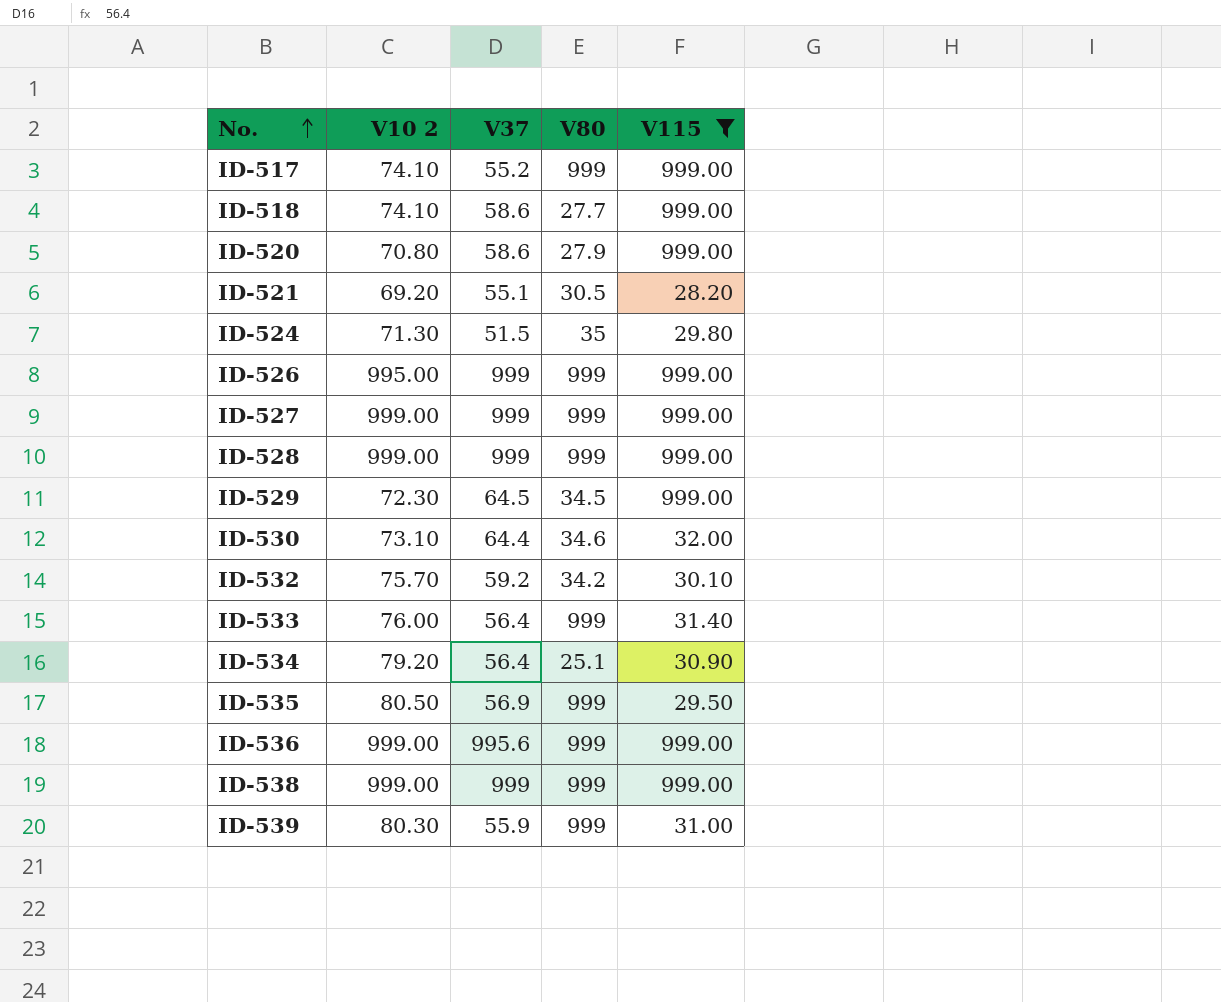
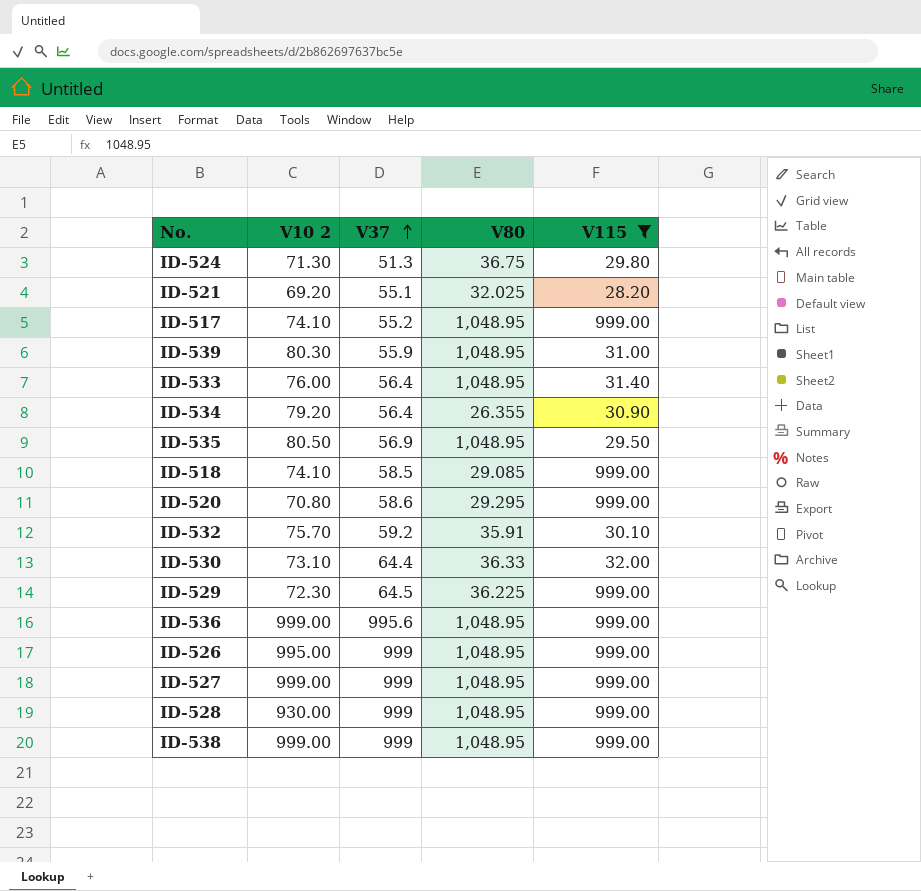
row order: No. ascending -> V37 ascending
ID-524 | V37: 51.5 -> 51.3
ID-524 | V80: 35 -> 36.75
ID-521 | V80: 30.5 -> 32.025
ID-517 | V80: 999 -> 1,048.95
ID-539 | V80: 999 -> 1,048.95
ID-533 | V80: 999 -> 1,048.95
ID-534 | V80: 25.1 -> 26.355
ID-535 | V80: 999 -> 1,048.95
ID-518 | V37: 58.6 -> 58.5
ID-518 | V80: 27.7 -> 29.085
ID-520 | V80: 27.9 -> 29.295
ID-532 | V80: 34.2 -> 35.91
ID-530 | V80: 34.6 -> 36.33
ID-529 | V80: 34.5 -> 36.225
ID-536 | V80: 999 -> 1,048.95
ID-526 | V80: 999 -> 1,048.95
ID-527 | V80: 999 -> 1,048.95
ID-528 | V10 2: 999.00 -> 930.00
ID-528 | V80: 999 -> 1,048.95
ID-538 | V80: 999 -> 1,048.95

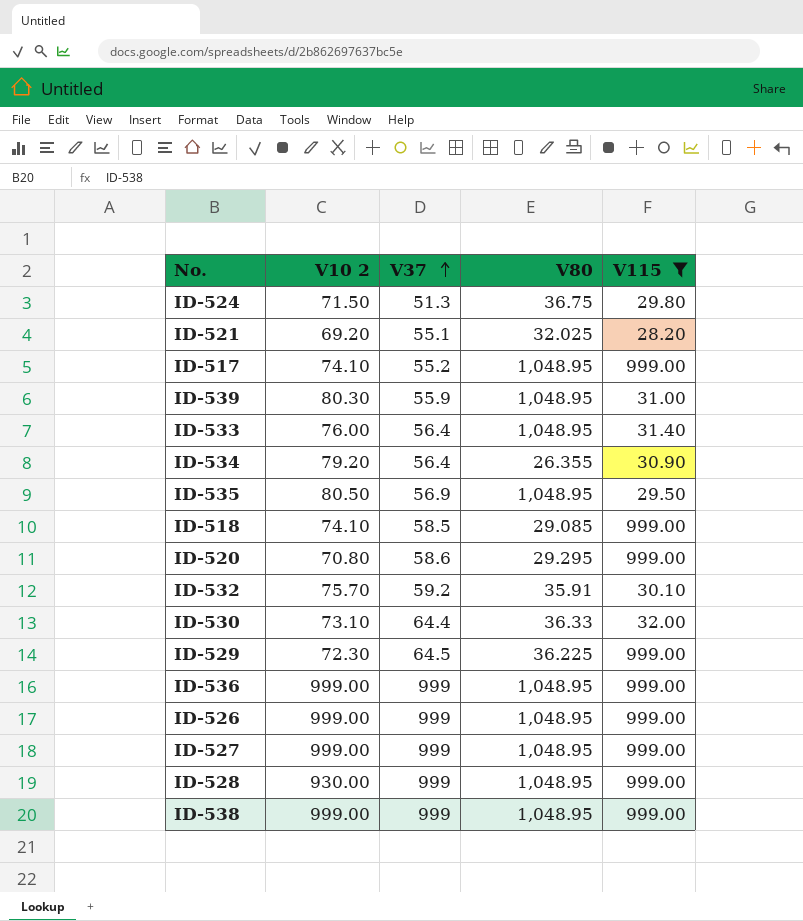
ID-524 | V10 2: 71.30 -> 71.50
ID-536 | V37: 995.6 -> 999
ID-526 | V10 2: 995.00 -> 999.00

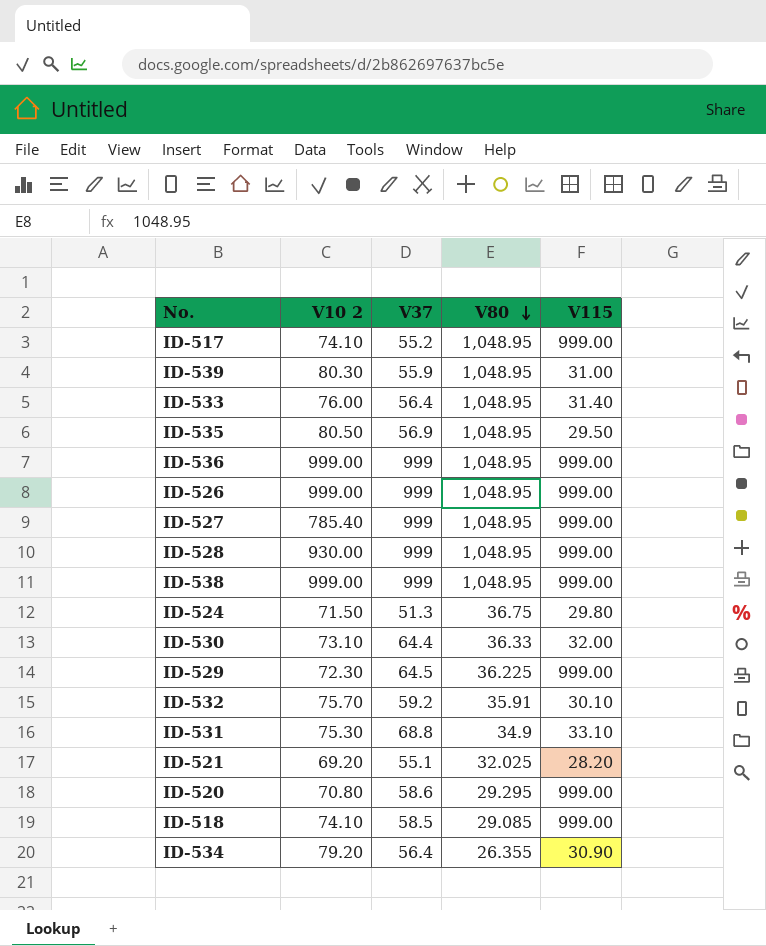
filter: V115 != 33.10 -> none
row order: V37 ascending -> V80 descending
ID-527 | V10 2: 999.00 -> 785.40

